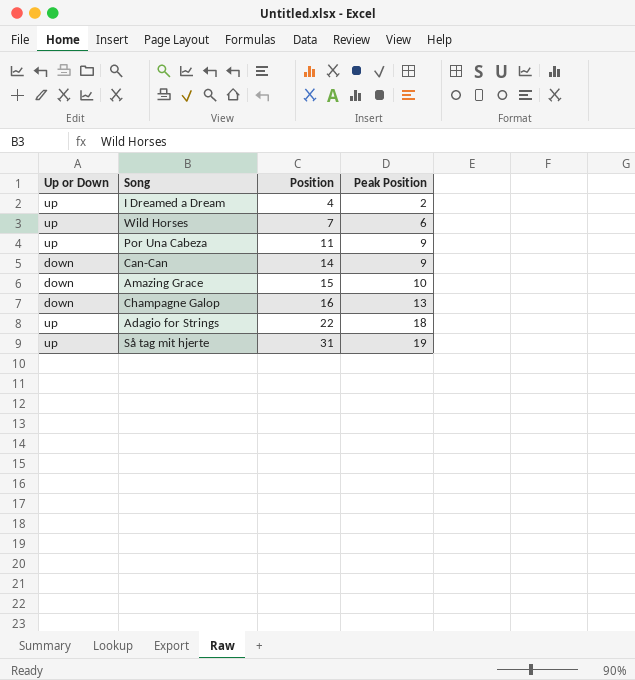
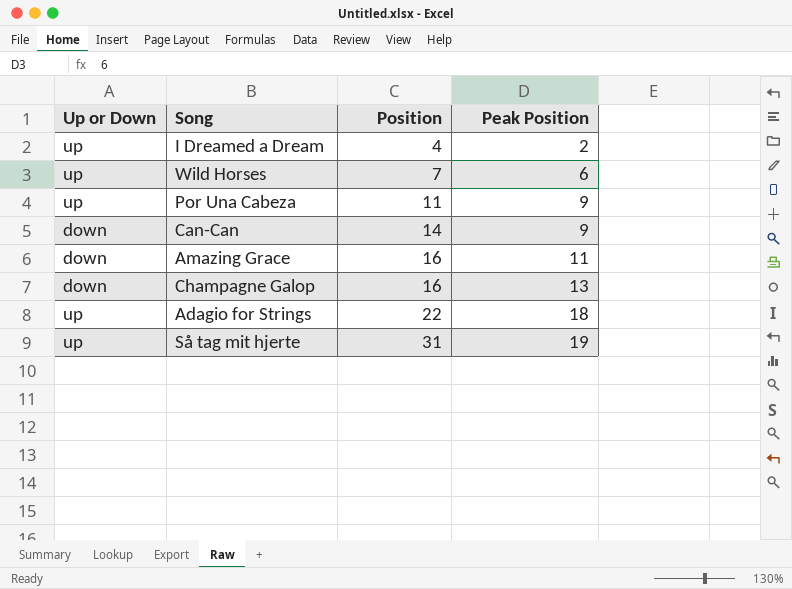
Amazing Grace | Position: 15 -> 16
Amazing Grace | Peak Position: 10 -> 11

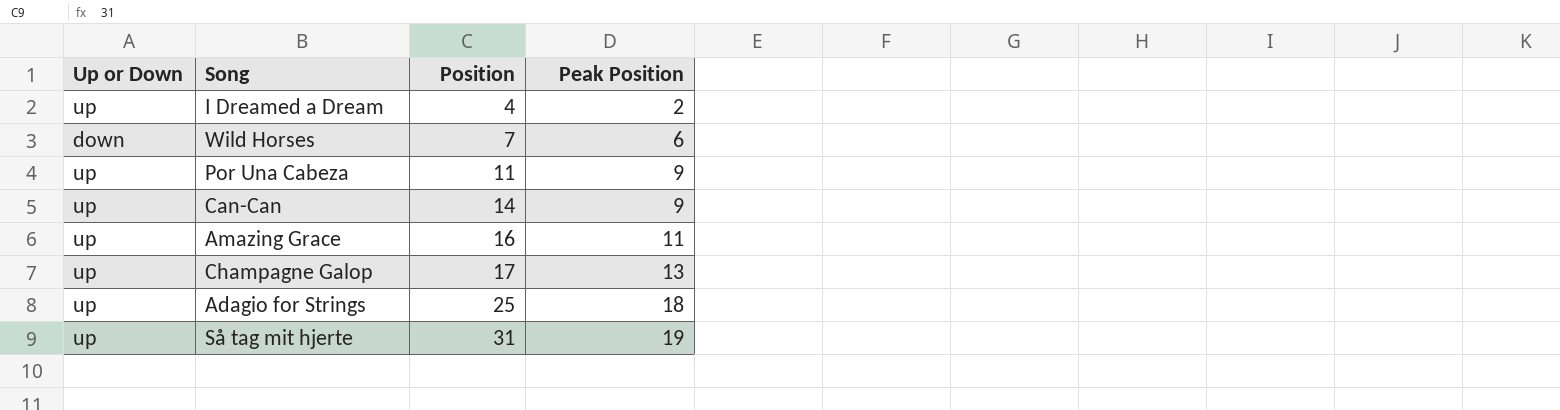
Wild Horses | Up or Down: up -> down
Can-Can | Up or Down: down -> up
Amazing Grace | Up or Down: down -> up
Champagne Galop | Up or Down: down -> up
Champagne Galop | Position: 16 -> 17
Adagio for Strings | Position: 22 -> 25

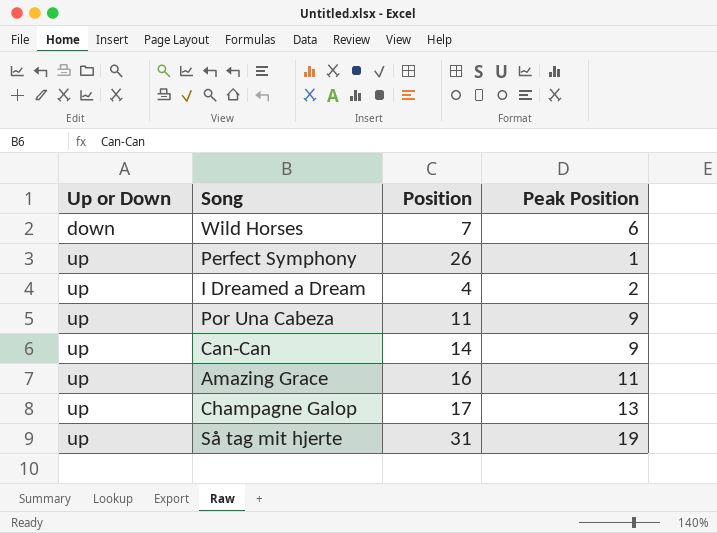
row order: Position ascending -> Up or Down ascending
row Adagio for Strings: up | 25 | 18 -> none
row Perfect Symphony: none -> up | 26 | 1

